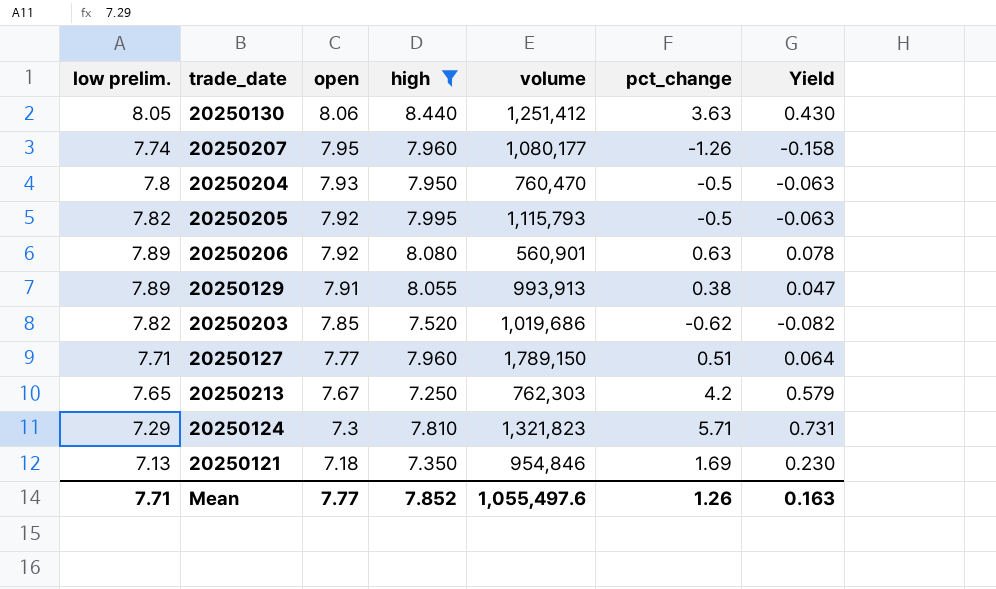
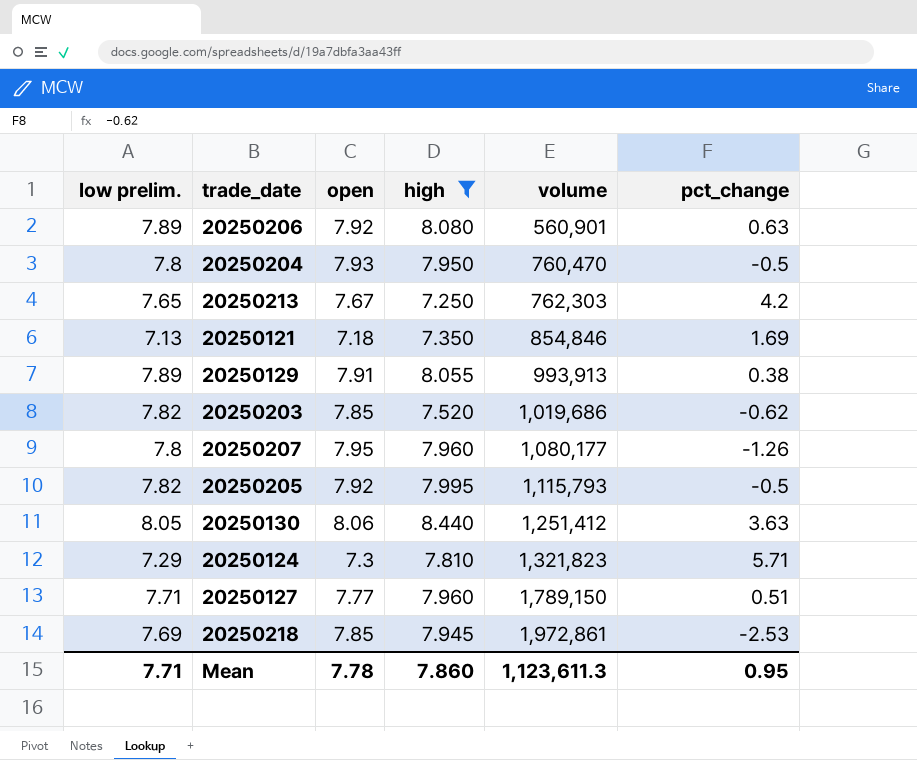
row order: open descending -> volume ascending
column Yield | formula: [pct_change] / [high] -> none
20250121 | volume: 954,846 -> 854,846
20250207 | low prelim.: 7.74 -> 7.8
row 20250218: none -> 7.69 | 7.85 | 7.945 | 1,972,861 | -2.53
Mean | open: 7.77 -> 7.78
Mean | high: 7.852 -> 7.860
Mean | volume: 1,055,497.6 -> 1,123,611.3
Mean | pct_change: 1.26 -> 0.95

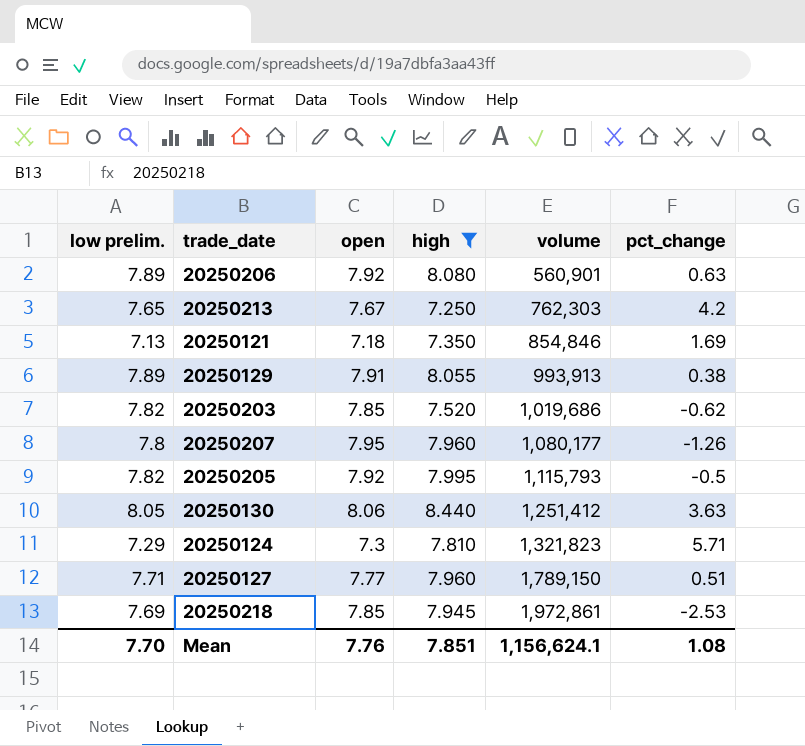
row 20250204: 7.8 | 7.93 | 7.950 | 760,470 | -0.5 -> none
Mean | low prelim.: 7.71 -> 7.70
Mean | open: 7.78 -> 7.76
Mean | high: 7.860 -> 7.851
Mean | volume: 1,123,611.3 -> 1,156,624.1
Mean | pct_change: 0.95 -> 1.08

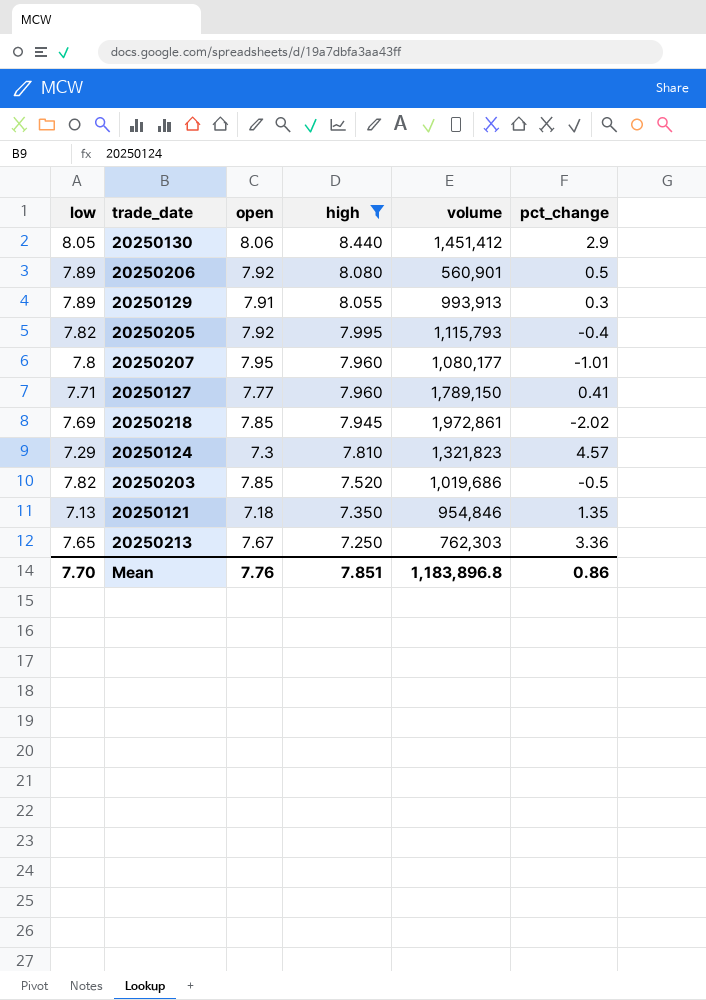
row order: volume ascending -> high descending
column name: low prelim. -> low
20250130 | volume: 1,251,412 -> 1,451,412
20250130 | pct_change: 3.63 -> 2.9
20250206 | pct_change: 0.63 -> 0.5
20250129 | pct_change: 0.38 -> 0.3
20250205 | pct_change: -0.5 -> -0.4
20250207 | pct_change: -1.26 -> -1.01
20250127 | pct_change: 0.51 -> 0.41
20250218 | pct_change: -2.53 -> -2.02
20250124 | pct_change: 5.71 -> 4.57
20250203 | pct_change: -0.62 -> -0.5
20250121 | volume: 854,846 -> 954,846
20250121 | pct_change: 1.69 -> 1.35
20250213 | pct_change: 4.2 -> 3.36
Mean | volume: 1,156,624.1 -> 1,183,896.8
Mean | pct_change: 1.08 -> 0.86

